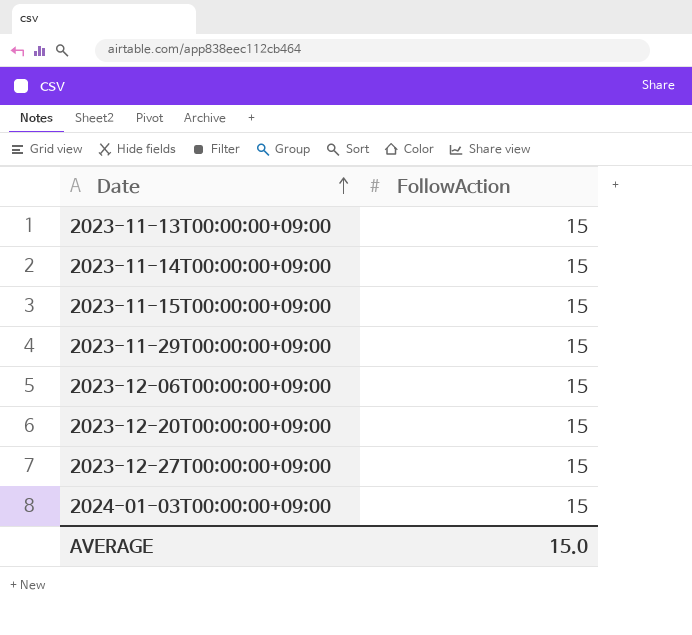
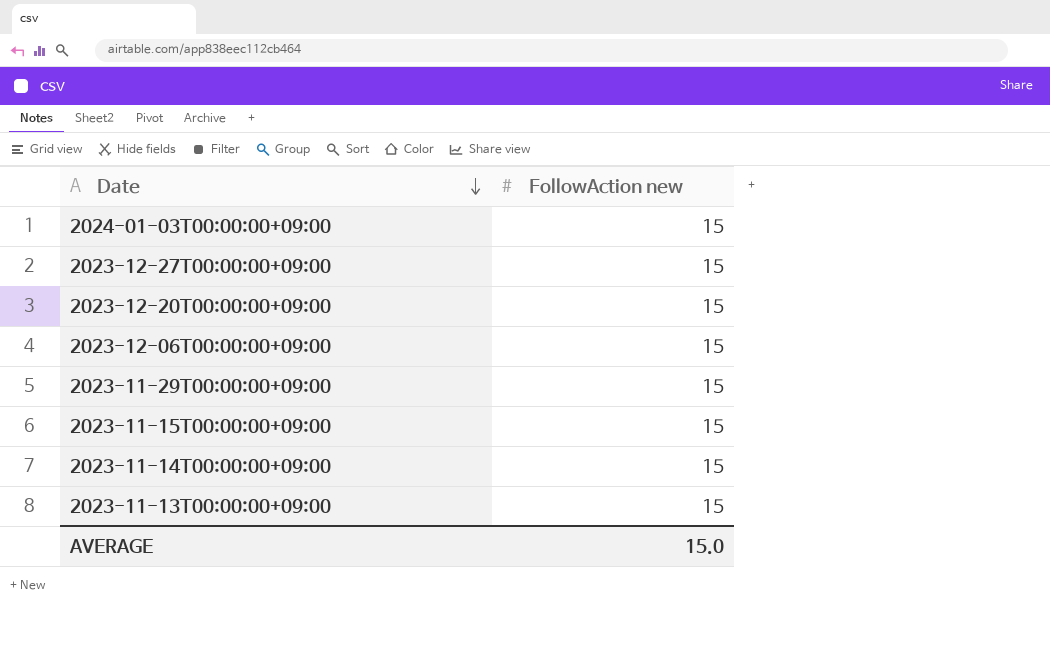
row order: Date ascending -> Date descending
column name: FollowAction -> FollowAction new

